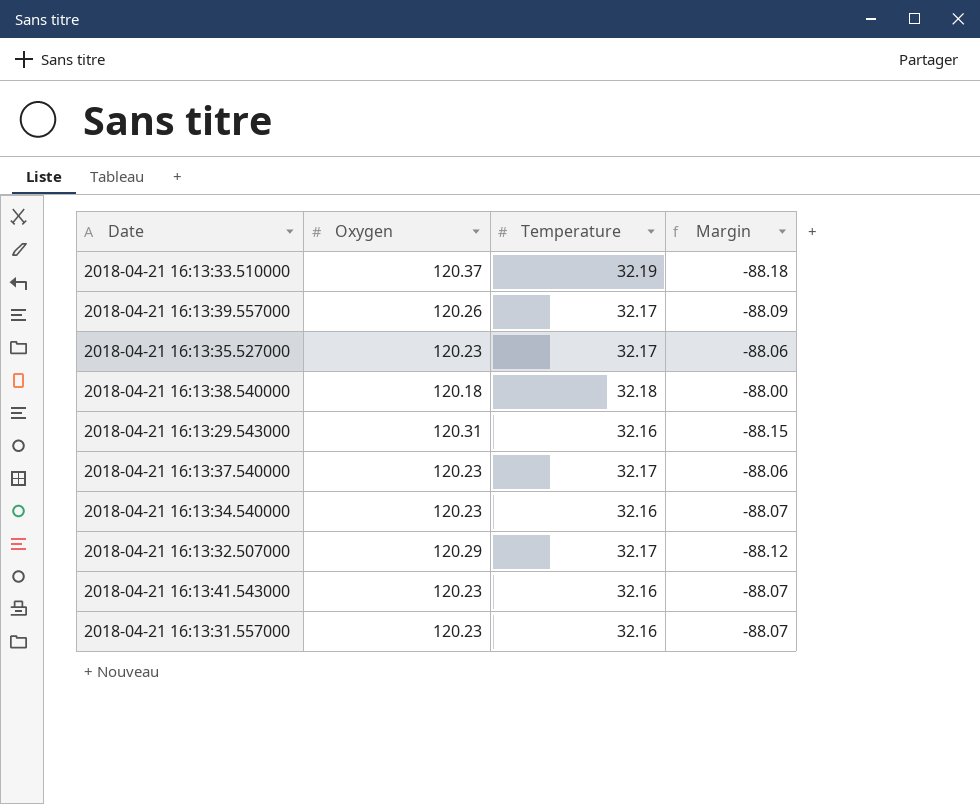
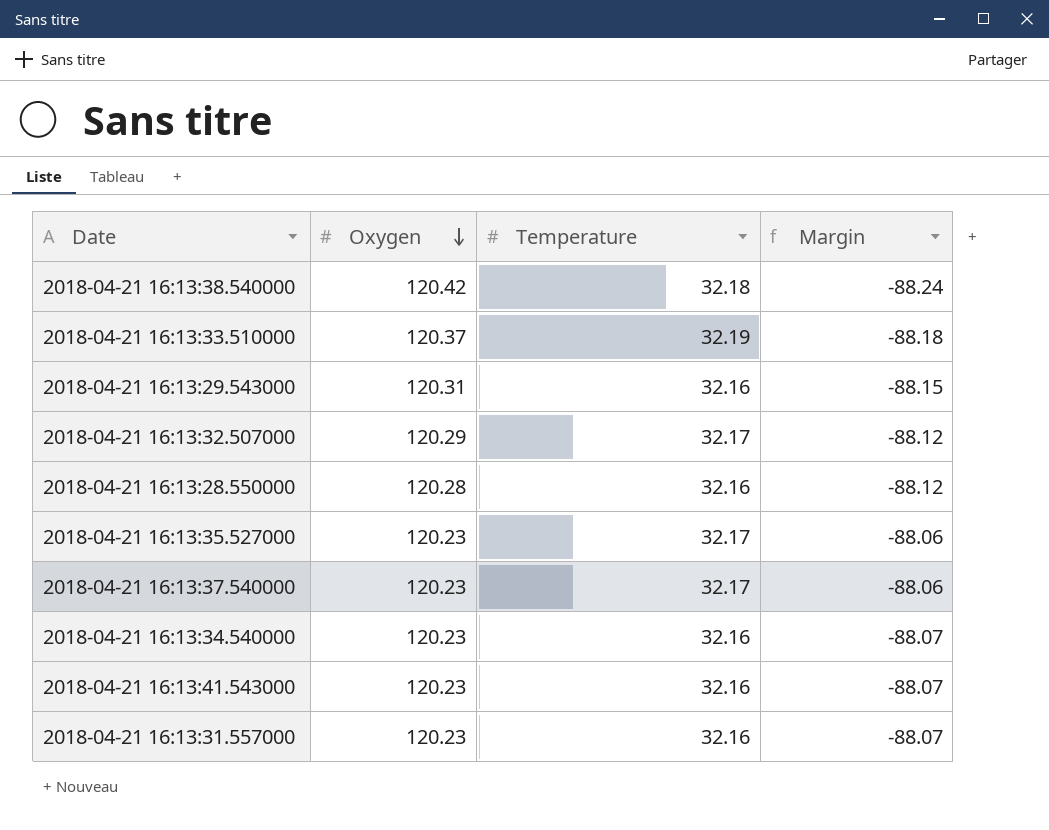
row order: none -> Oxygen descending
row 2018-04-21 16:13:39.557000: 120.26 | 32.17 | -88.09 -> none
2018-04-21 16:13:38.540000 | Oxygen: 120.18 -> 120.42
2018-04-21 16:13:38.540000 | Margin: -88.00 -> -88.24
row 2018-04-21 16:13:28.550000: none -> 120.28 | 32.16 | -88.12

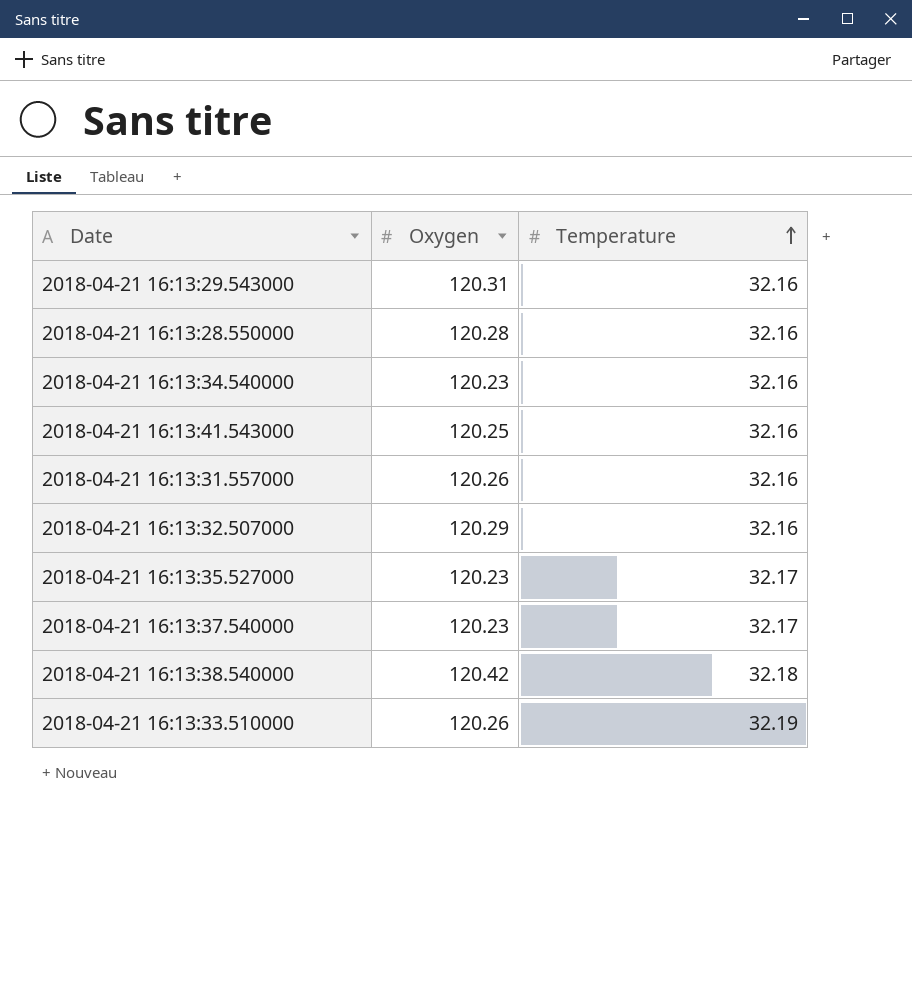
row order: Oxygen descending -> Temperature ascending
column Margin | formula: [Temperature] - [Oxygen] -> none
2018-04-21 16:13:41.543000 | Oxygen: 120.23 -> 120.25
2018-04-21 16:13:31.557000 | Oxygen: 120.23 -> 120.26
2018-04-21 16:13:32.507000 | Temperature: 32.17 -> 32.16
2018-04-21 16:13:33.510000 | Oxygen: 120.37 -> 120.26

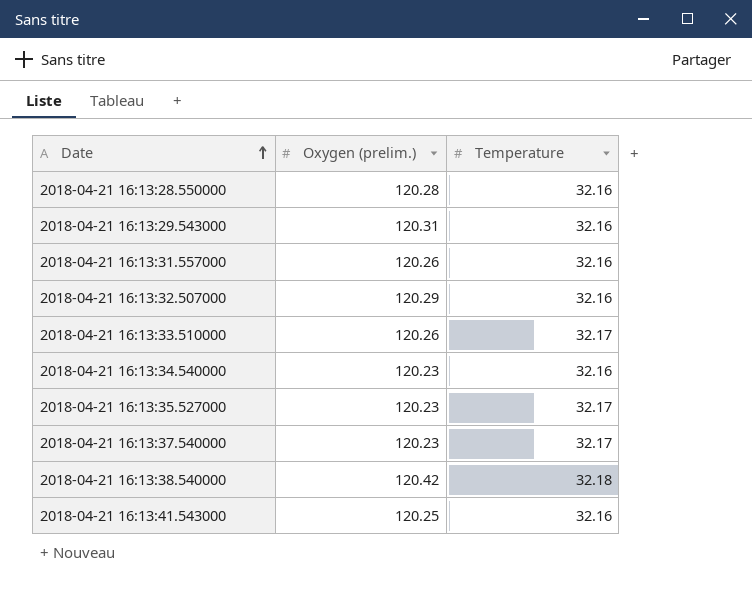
row order: Temperature ascending -> Date ascending
column name: Oxygen -> Oxygen (prelim.)
2018-04-21 16:13:33.510000 | Temperature: 32.19 -> 32.17

